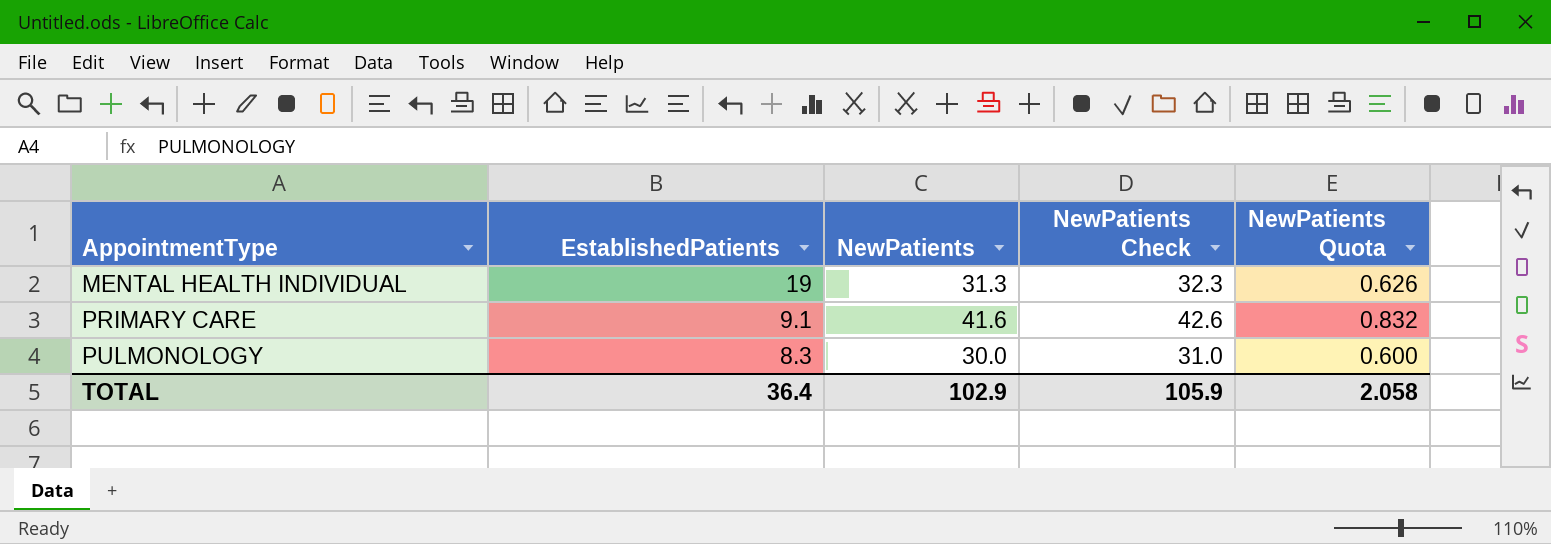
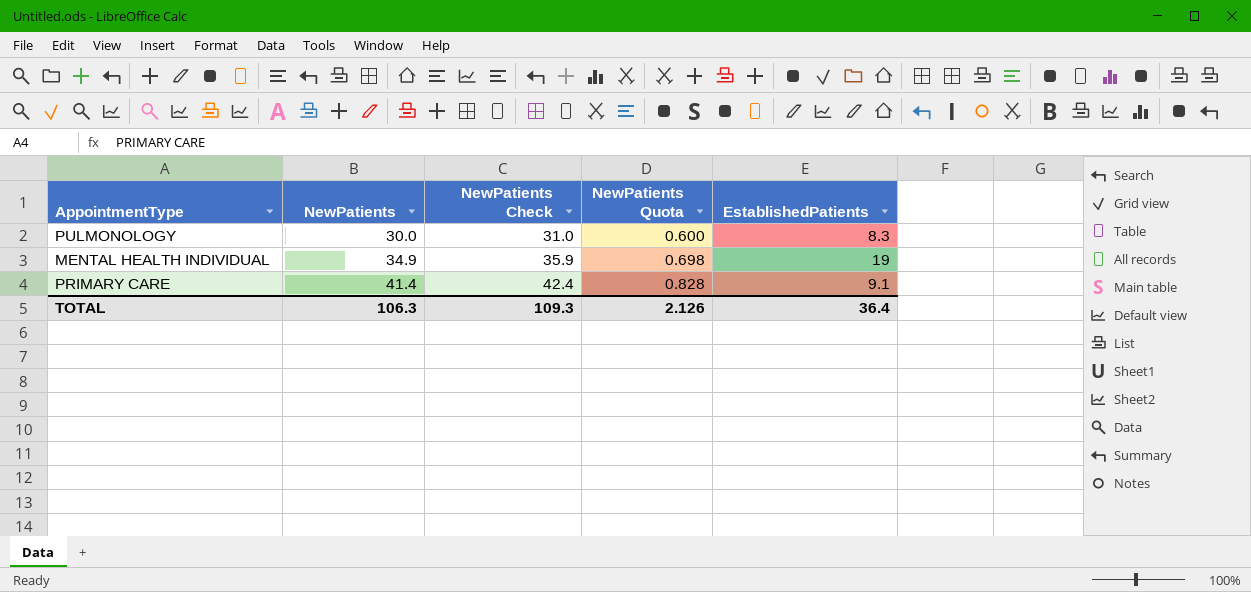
row order: AppointmentType ascending -> NewPatients ascending
column EstablishedPatients | position: 2 -> 5
MENTAL HEALTH INDIVIDUAL | NewPatients: 31.3 -> 34.9
MENTAL HEALTH INDIVIDUAL | NewPatients Check: 32.3 -> 35.9
MENTAL HEALTH INDIVIDUAL | NewPatients Quota: 0.626 -> 0.698
PRIMARY CARE | NewPatients: 41.6 -> 41.4
PRIMARY CARE | NewPatients Check: 42.6 -> 42.4
PRIMARY CARE | NewPatients Quota: 0.832 -> 0.828
TOTAL | NewPatients: 102.9 -> 106.3
TOTAL | NewPatients Check: 105.9 -> 109.3
TOTAL | NewPatients Quota: 2.058 -> 2.126

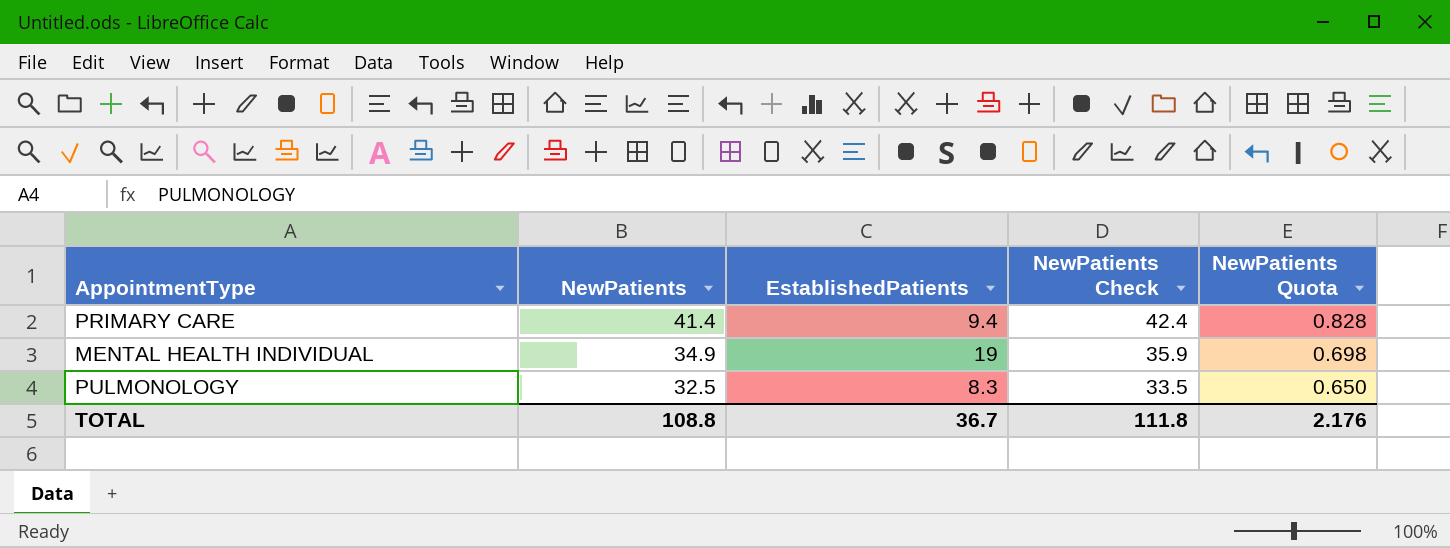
row order: NewPatients ascending -> NewPatients descending
column EstablishedPatients | position: 5 -> 3
PRIMARY CARE | EstablishedPatients: 9.1 -> 9.4
PULMONOLOGY | NewPatients: 30.0 -> 32.5
PULMONOLOGY | NewPatients Check: 31.0 -> 33.5
PULMONOLOGY | NewPatients Quota: 0.600 -> 0.650
TOTAL | NewPatients: 106.3 -> 108.8
TOTAL | EstablishedPatients: 36.4 -> 36.7
TOTAL | NewPatients Check: 109.3 -> 111.8
TOTAL | NewPatients Quota: 2.126 -> 2.176

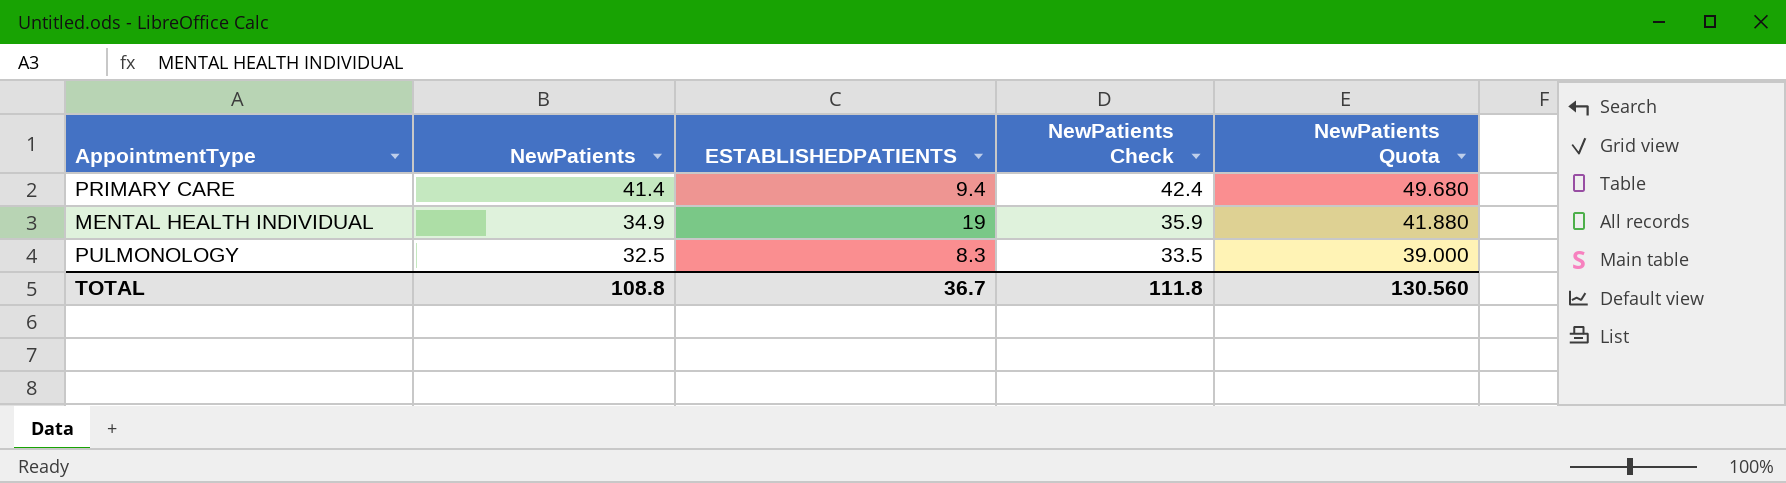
column name: EstablishedPatients -> ESTABLISHEDPATIENTS
column NewPatients Quota | formula: [NewPatients] * 0.02 -> [NewPatients] * 1.2
TOTAL | NewPatients Quota: 2.176 -> 130.560

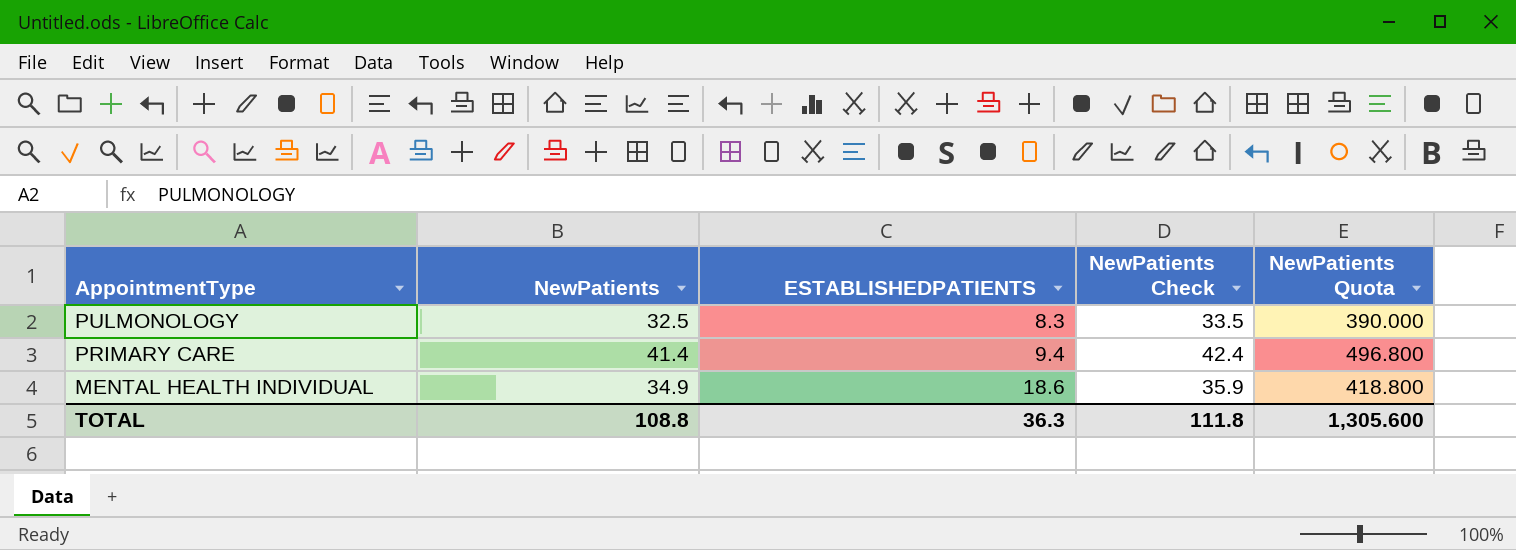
row order: NewPatients descending -> AppointmentType descending
column NewPatients Quota | formula: [NewPatients] * 1.2 -> [NewPatients] * 12
MENTAL HEALTH INDIVIDUAL | ESTABLISHEDPATIENTS: 19 -> 18.6
TOTAL | ESTABLISHEDPATIENTS: 36.7 -> 36.3
TOTAL | NewPatients Quota: 130.560 -> 1,305.600

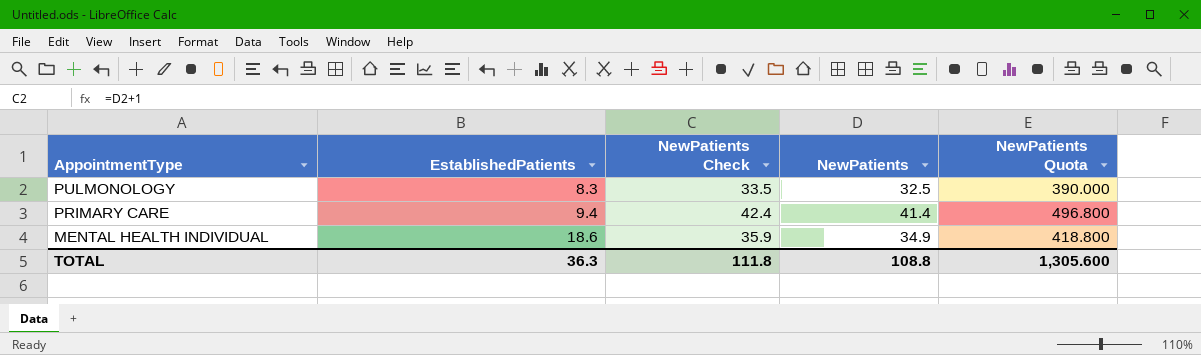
column name: ESTABLISHEDPATIENTS -> EstablishedPatients
column NewPatients | position: 2 -> 4

